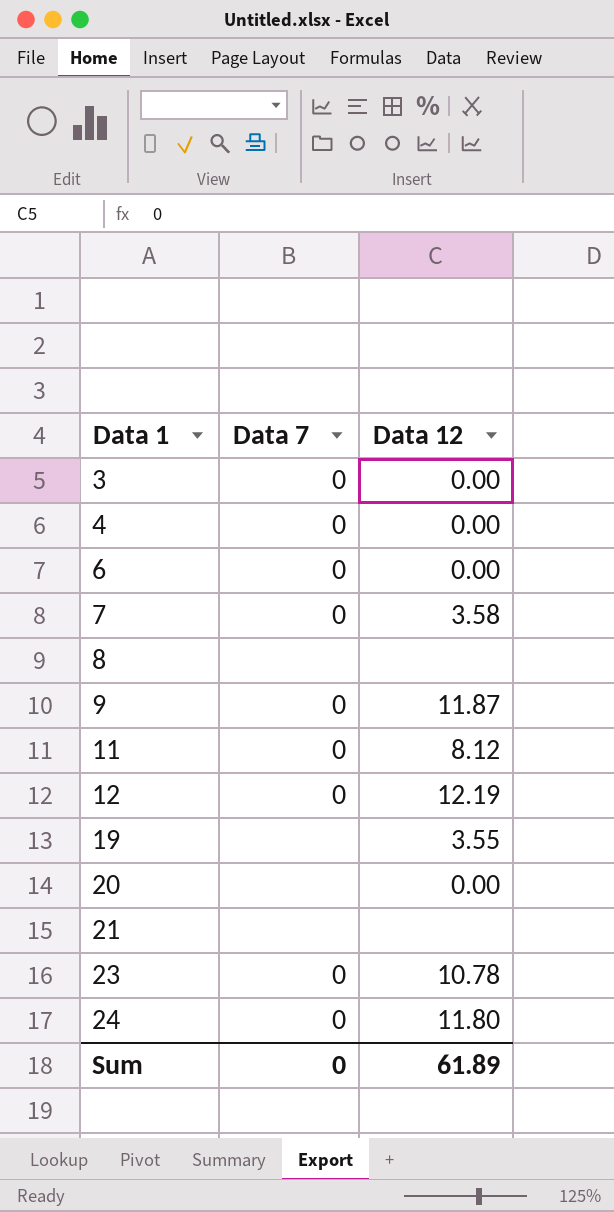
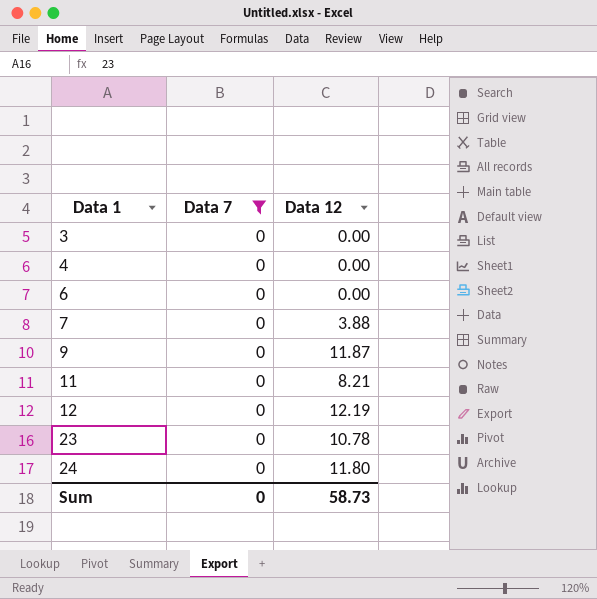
filter: none -> Data 7 = 0
7 | Data 12: 3.58 -> 3.88
11 | Data 12: 8.12 -> 8.21
Sum | Data 12: 61.89 -> 58.73

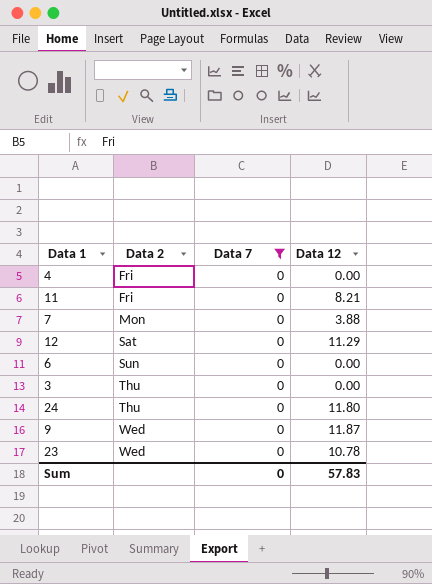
row order: Data 1 ascending -> Data 2 ascending
column Data 2 | position: none -> 2
12 | Data 12: 12.19 -> 11.29
Sum | Data 12: 58.73 -> 57.83

